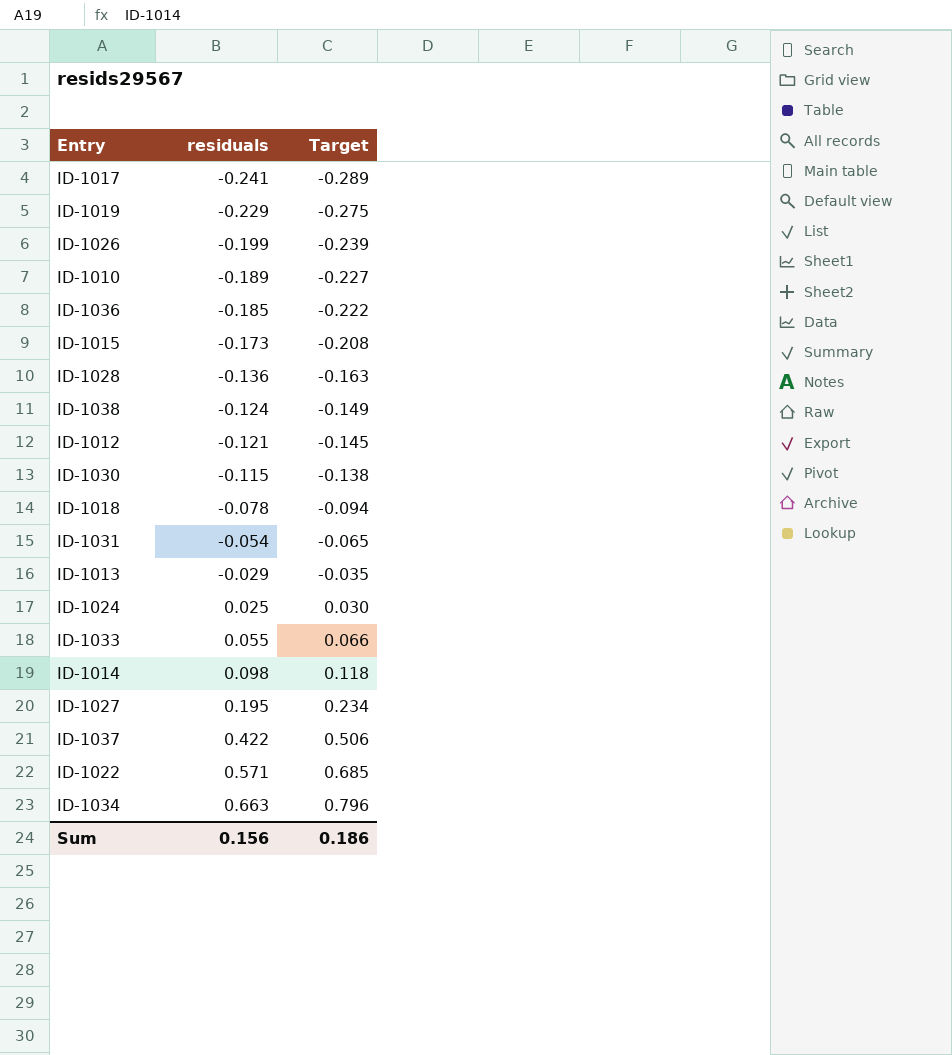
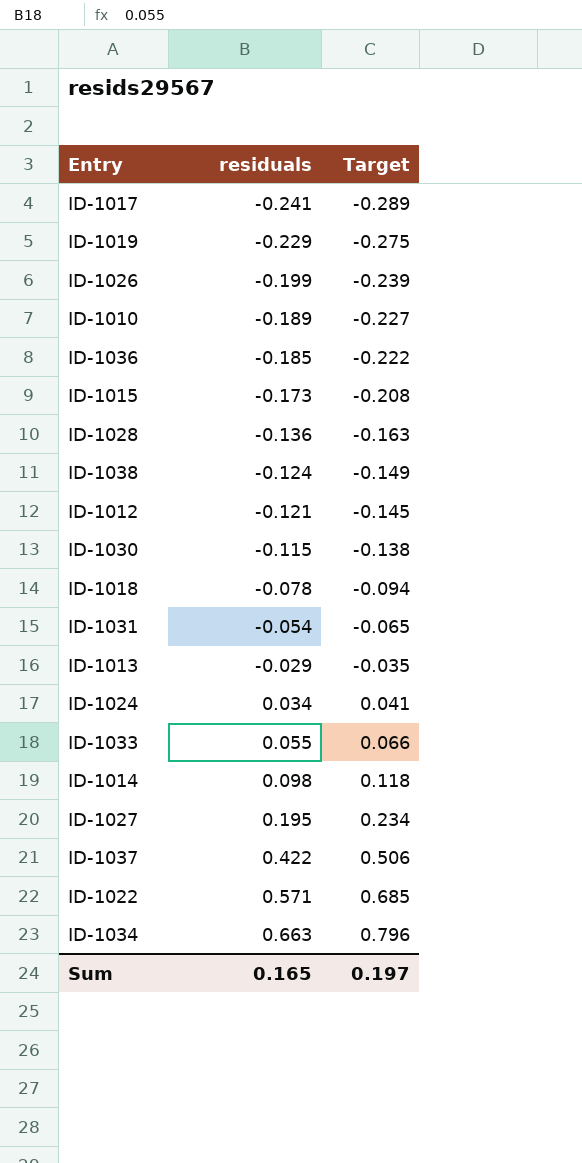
ID-1024 | residuals: 0.025 -> 0.034
ID-1024 | Target: 0.030 -> 0.041
Sum | residuals: 0.156 -> 0.165
Sum | Target: 0.186 -> 0.197

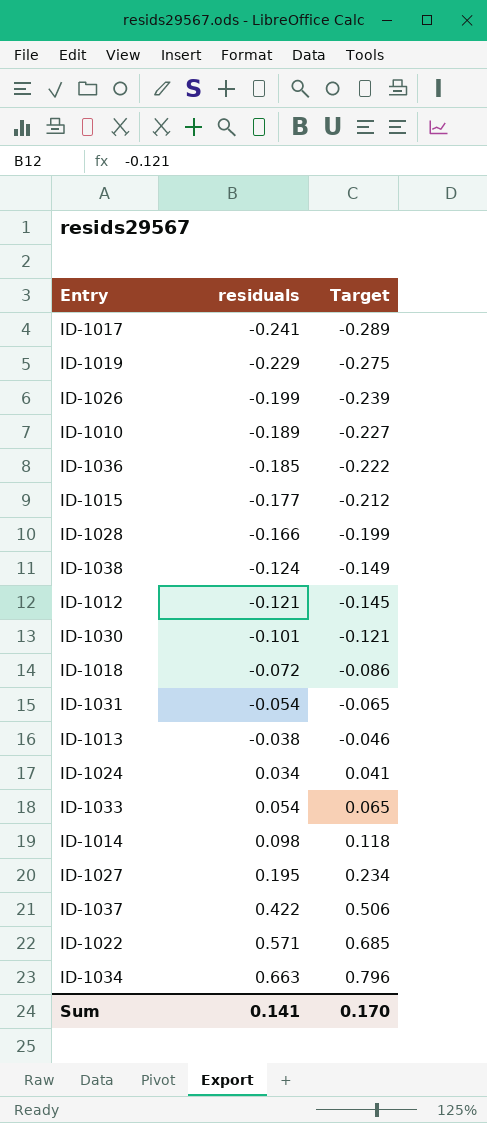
ID-1015 | residuals: -0.173 -> -0.177
ID-1015 | Target: -0.208 -> -0.212
ID-1028 | residuals: -0.136 -> -0.166
ID-1028 | Target: -0.163 -> -0.199
ID-1030 | residuals: -0.115 -> -0.101
ID-1030 | Target: -0.138 -> -0.121
ID-1018 | residuals: -0.078 -> -0.072
ID-1018 | Target: -0.094 -> -0.086
ID-1013 | residuals: -0.029 -> -0.038
ID-1013 | Target: -0.035 -> -0.046
ID-1033 | residuals: 0.055 -> 0.054
ID-1033 | Target: 0.066 -> 0.065
Sum | residuals: 0.165 -> 0.141
Sum | Target: 0.197 -> 0.170

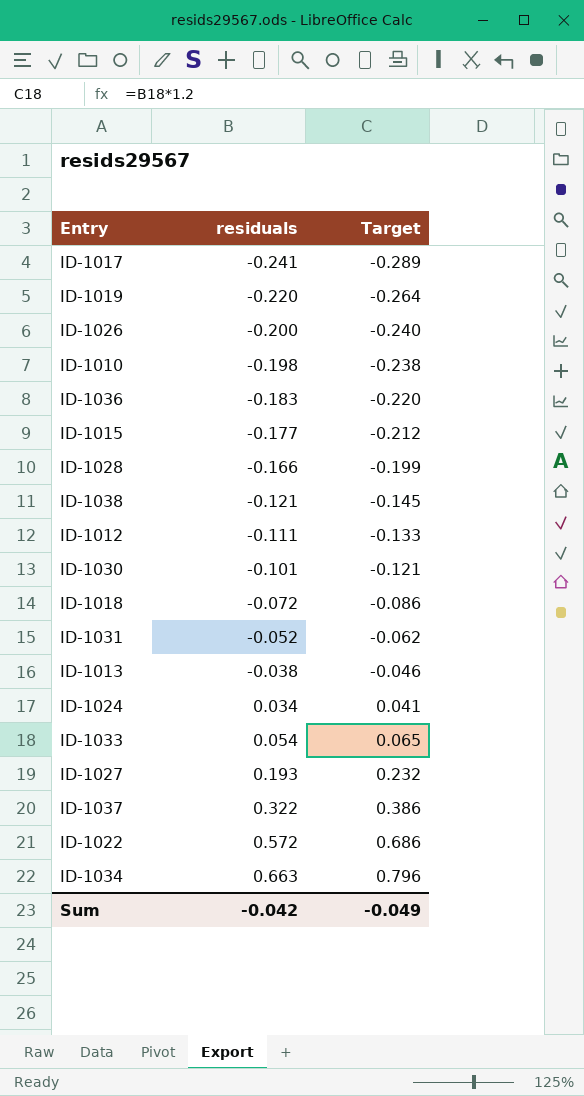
row ID-1014: 0.098 | 0.118 -> none
ID-1019 | residuals: -0.229 -> -0.220
ID-1019 | Target: -0.275 -> -0.264
ID-1026 | residuals: -0.199 -> -0.200
ID-1026 | Target: -0.239 -> -0.240
ID-1010 | residuals: -0.189 -> -0.198
ID-1010 | Target: -0.227 -> -0.238
ID-1036 | residuals: -0.185 -> -0.183
ID-1036 | Target: -0.222 -> -0.220
ID-1038 | residuals: -0.124 -> -0.121
ID-1038 | Target: -0.149 -> -0.145
ID-1012 | residuals: -0.121 -> -0.111
ID-1012 | Target: -0.145 -> -0.133
ID-1031 | residuals: -0.054 -> -0.052
ID-1031 | Target: -0.065 -> -0.062
ID-1027 | residuals: 0.195 -> 0.193
ID-1027 | Target: 0.234 -> 0.232
ID-1037 | residuals: 0.422 -> 0.322
ID-1037 | Target: 0.506 -> 0.386
ID-1022 | residuals: 0.571 -> 0.572
ID-1022 | Target: 0.685 -> 0.686
Sum | residuals: 0.141 -> -0.042
Sum | Target: 0.170 -> -0.049

